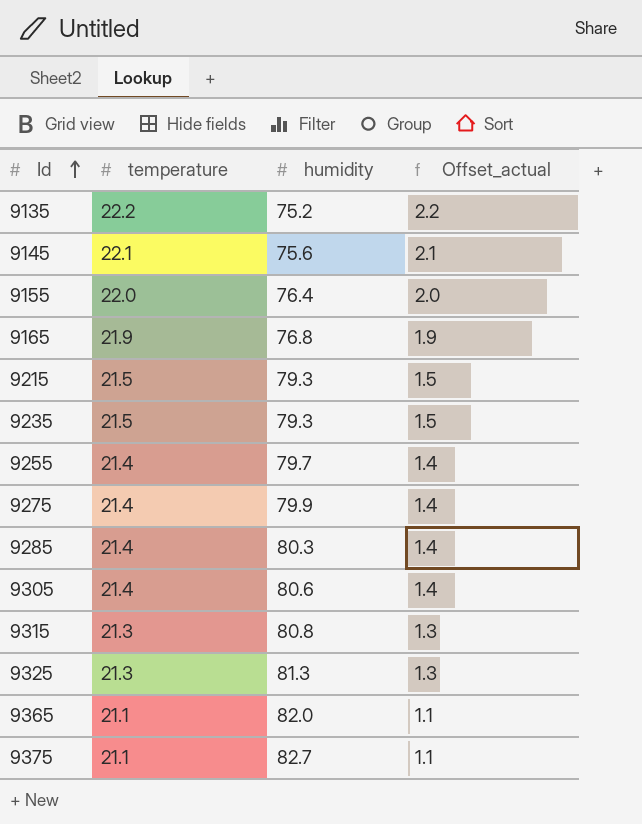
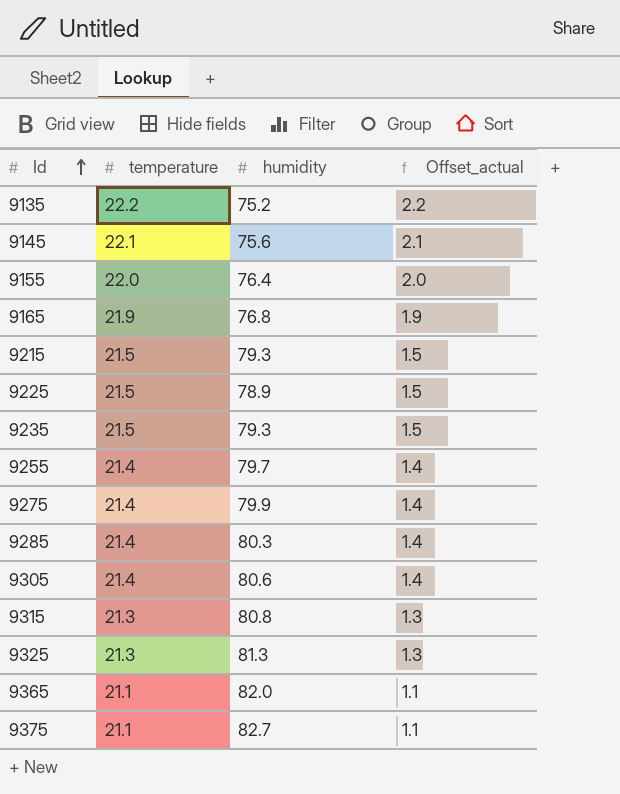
row 9225: none -> 21.5 | 78.9 | 1.5

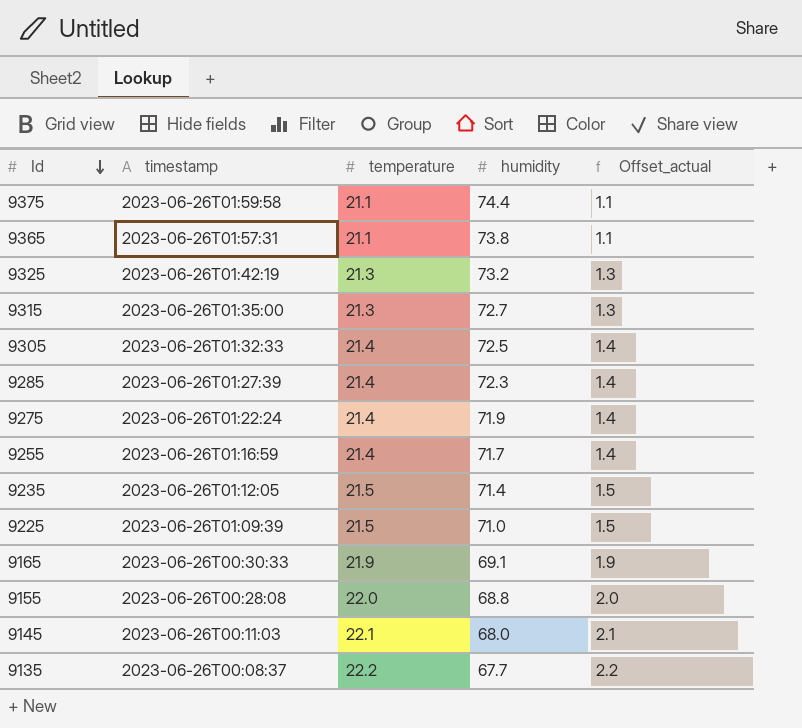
row order: Id ascending -> Id descending
column timestamp | position: none -> 2
row 9215: 21.5 | 79.3 | 1.5 -> none
9375 | humidity: 82.7 -> 74.4
9365 | humidity: 82.0 -> 73.8
9325 | humidity: 81.3 -> 73.2
9315 | humidity: 80.8 -> 72.7
9305 | humidity: 80.6 -> 72.5
9285 | humidity: 80.3 -> 72.3
9275 | humidity: 79.9 -> 71.9
9255 | humidity: 79.7 -> 71.7
9235 | humidity: 79.3 -> 71.4
9225 | humidity: 78.9 -> 71.0
9165 | humidity: 76.8 -> 69.1
9155 | humidity: 76.4 -> 68.8
9145 | humidity: 75.6 -> 68.0
9135 | humidity: 75.2 -> 67.7

